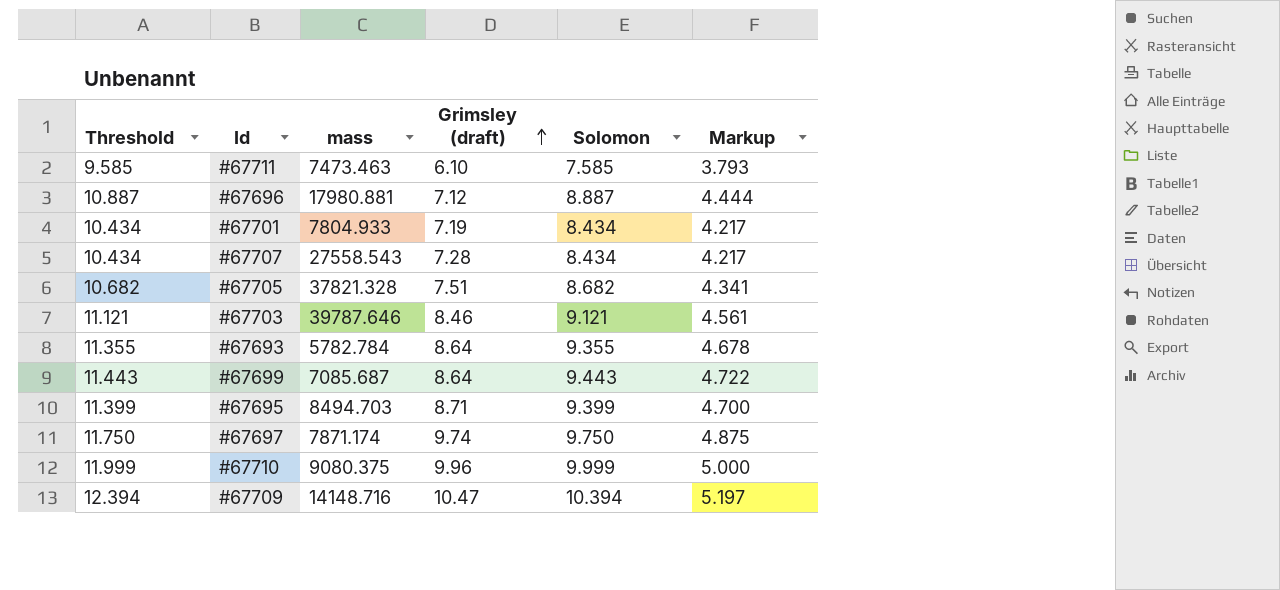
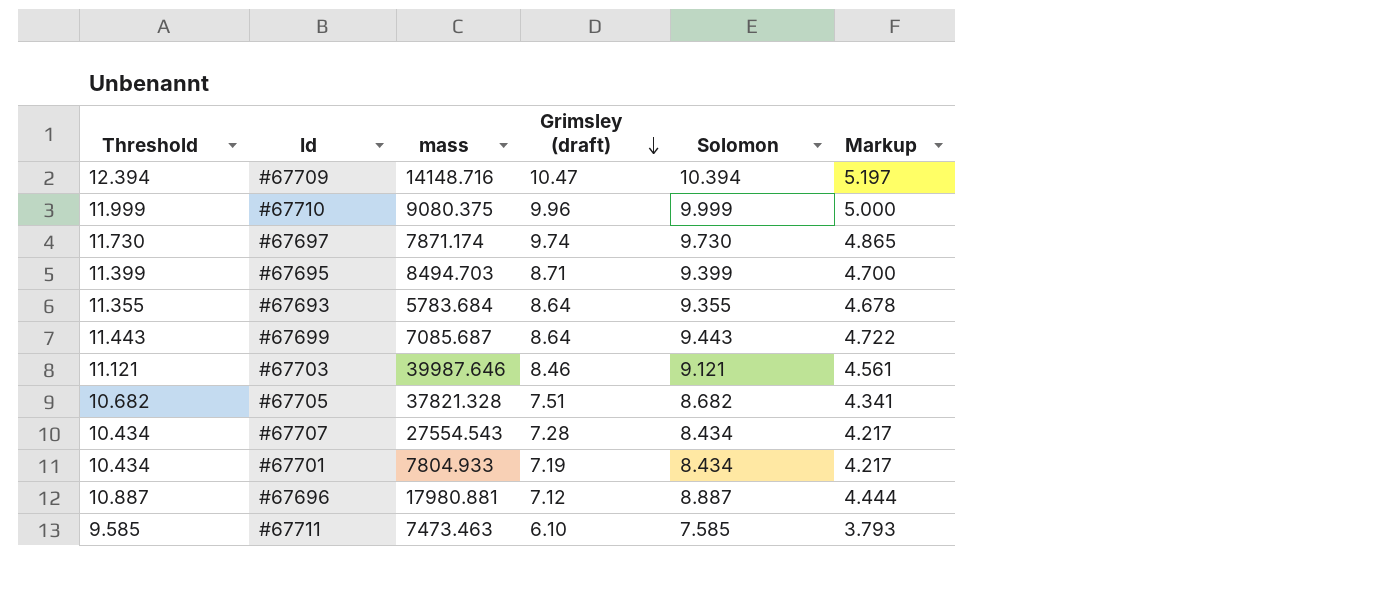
row order: Grimsley (draft) ascending -> Grimsley (draft) descending
#67697 | Threshold: 11.750 -> 11.730
#67697 | Solomon: 9.750 -> 9.730
#67697 | Markup: 4.875 -> 4.865
#67693 | mass: 5782.784 -> 5783.684
#67703 | mass: 39787.646 -> 39987.646
#67707 | mass: 27558.543 -> 27554.543

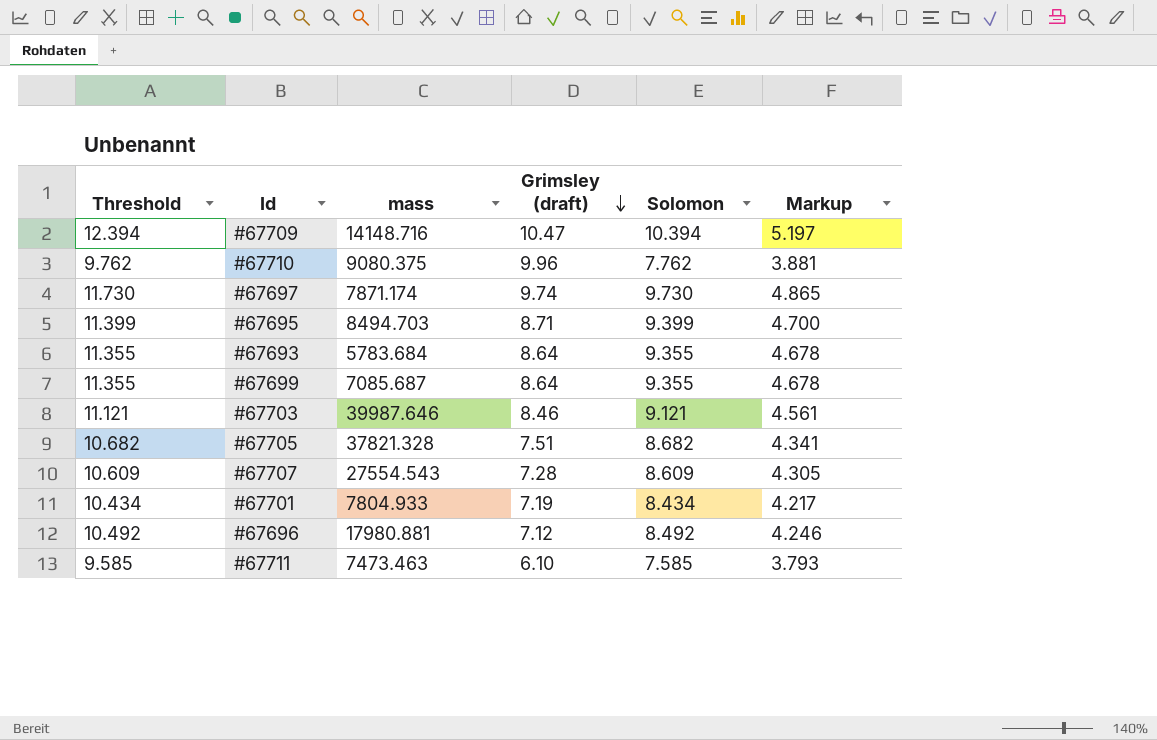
#67710 | Threshold: 11.999 -> 9.762
#67710 | Solomon: 9.999 -> 7.762
#67710 | Markup: 5.000 -> 3.881
#67699 | Threshold: 11.443 -> 11.355
#67699 | Solomon: 9.443 -> 9.355
#67699 | Markup: 4.722 -> 4.678
#67707 | Threshold: 10.434 -> 10.609
#67707 | Solomon: 8.434 -> 8.609
#67707 | Markup: 4.217 -> 4.305
#67696 | Threshold: 10.887 -> 10.492
#67696 | Solomon: 8.887 -> 8.492
#67696 | Markup: 4.444 -> 4.246

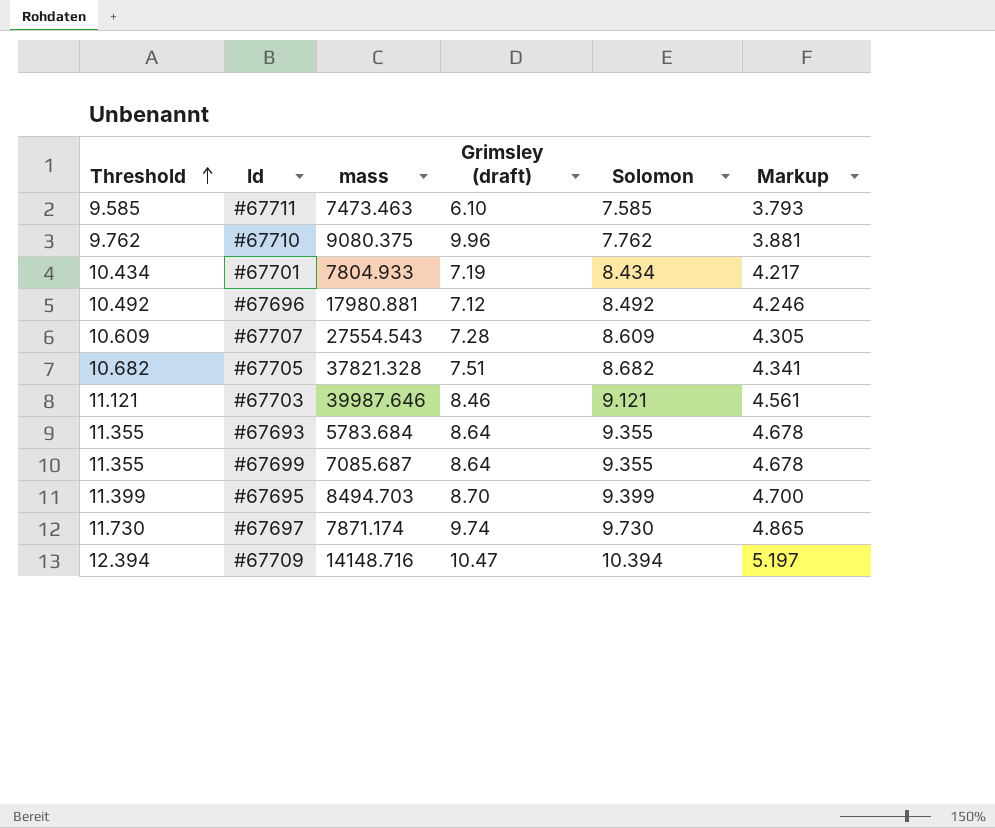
row order: Grimsley (draft) descending -> Threshold ascending
#67695 | Grimsley (draft): 8.71 -> 8.70

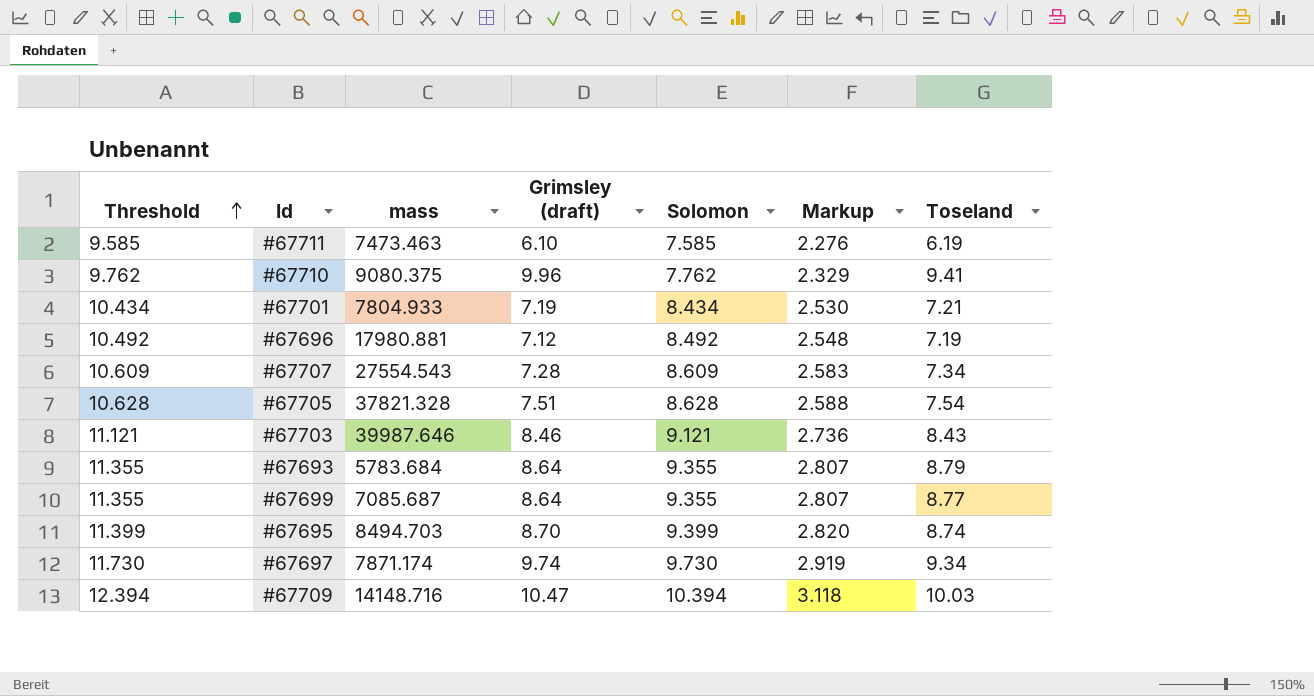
column Markup | formula: [Solomon] * 0.5 -> [Solomon] * 0.3
column Toseland | position: none -> 7
#67705 | Threshold: 10.682 -> 10.628
#67705 | Solomon: 8.682 -> 8.628

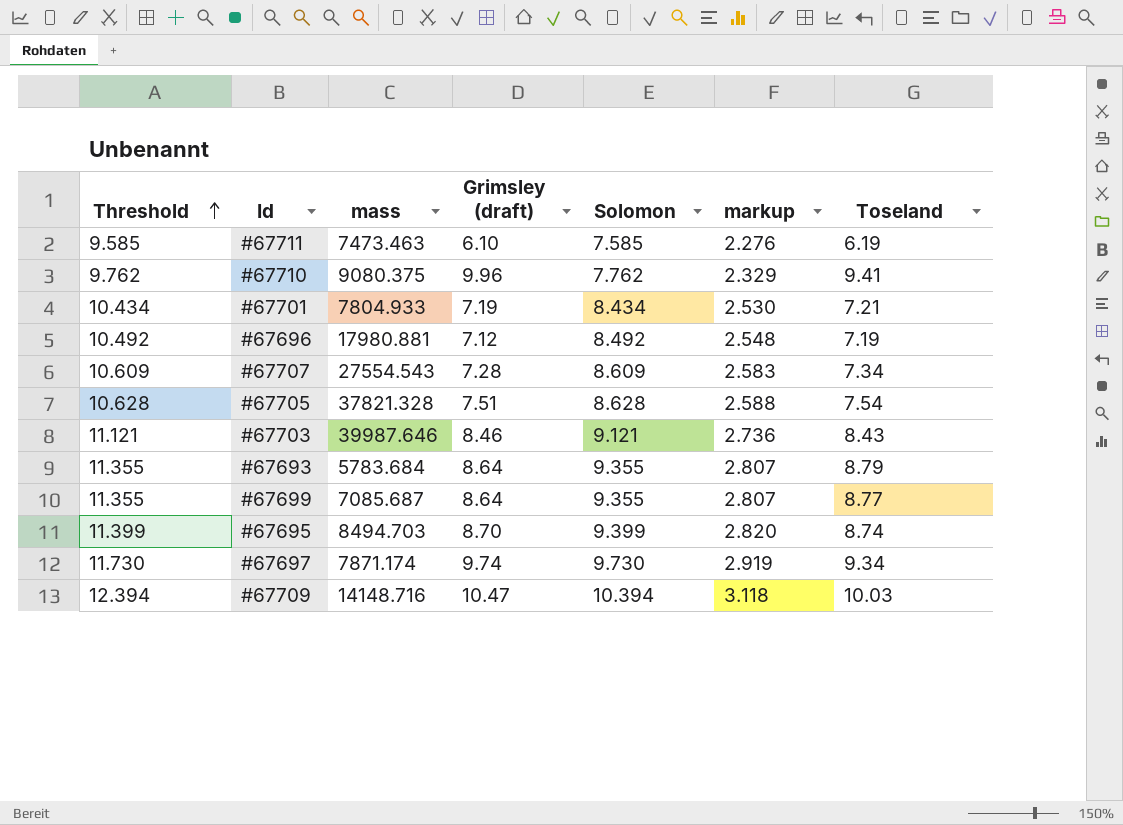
column name: Markup -> markup

